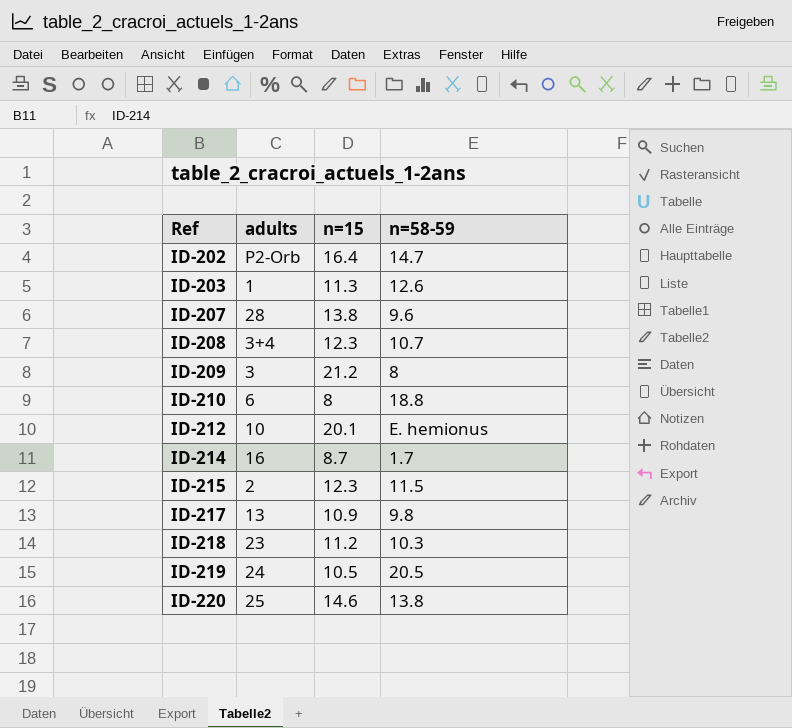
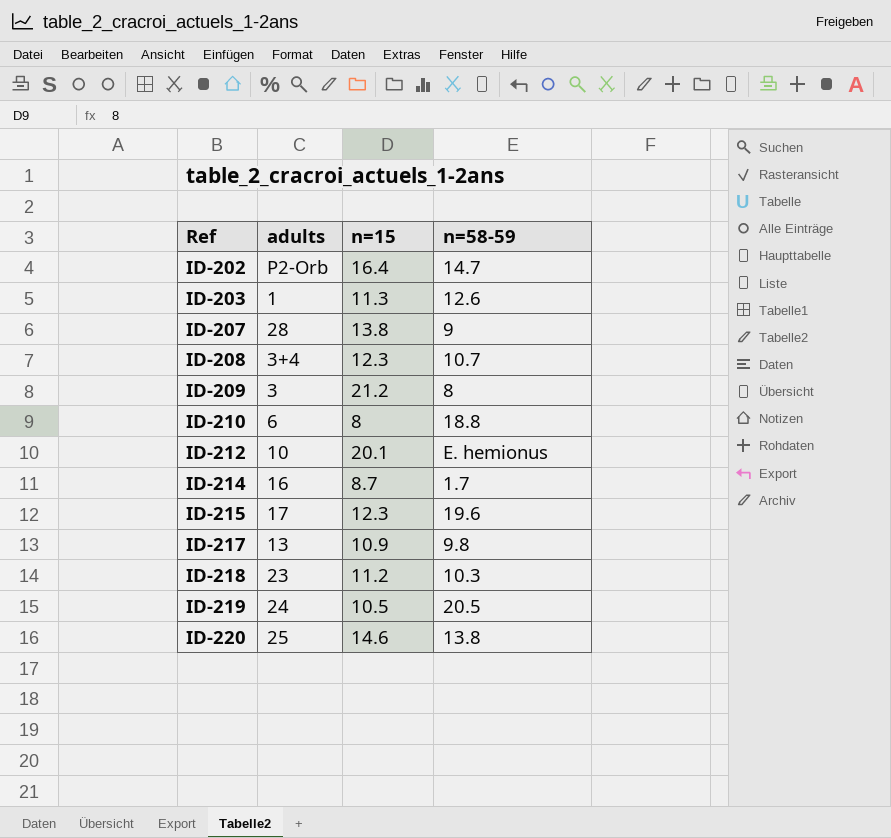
ID-207 | n=58-59: 9.6 -> 9
ID-215 | adults: 2 -> 17
ID-215 | n=58-59: 11.5 -> 19.6

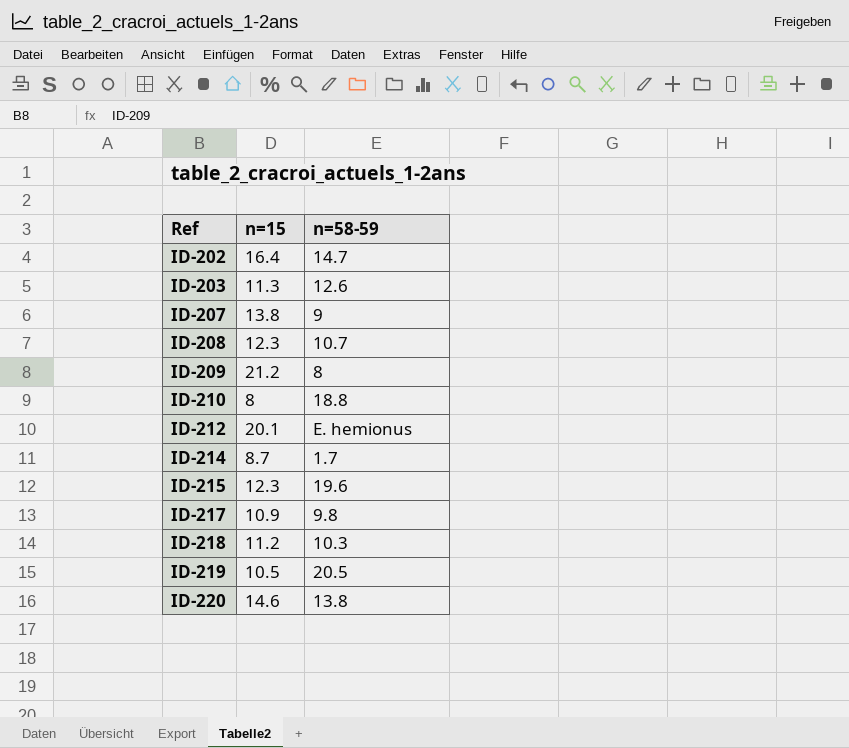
column adults | position: 2 -> none

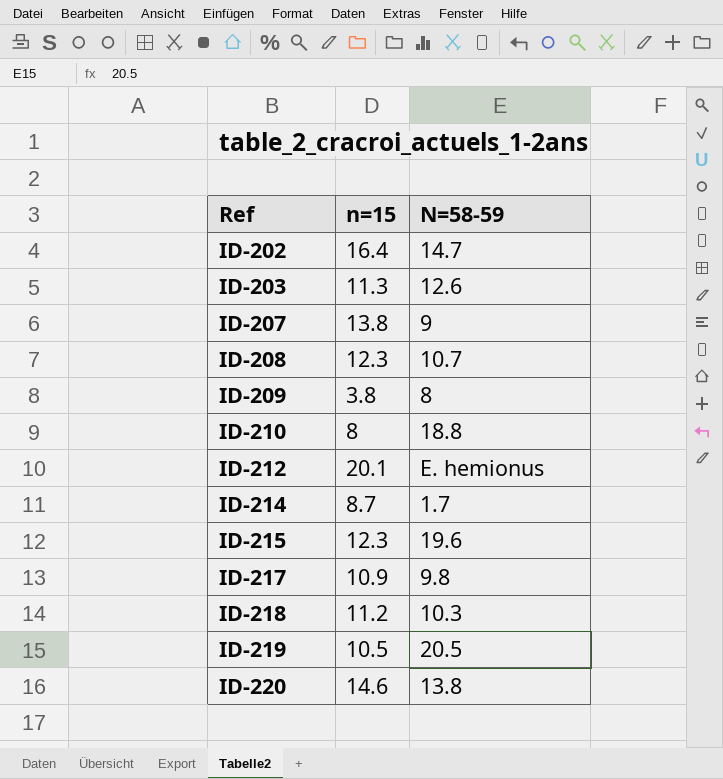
column name: n=58-59 -> N=58-59
ID-209 | n=15: 21.2 -> 3.8

